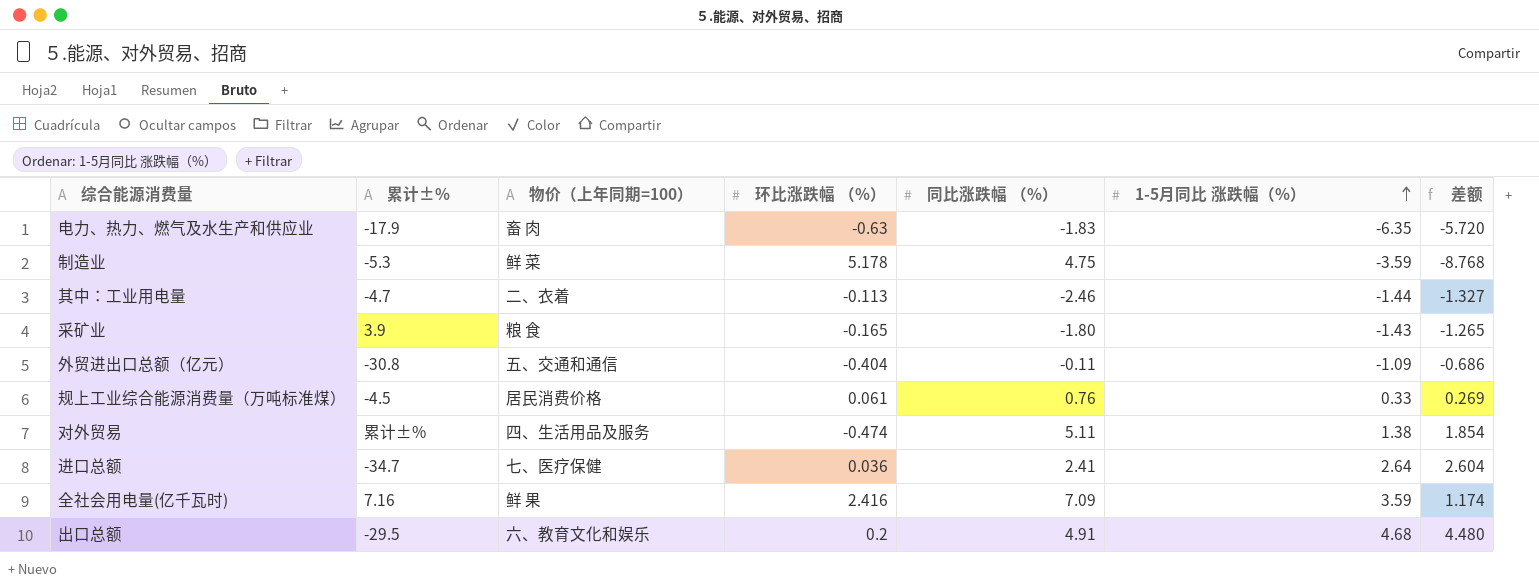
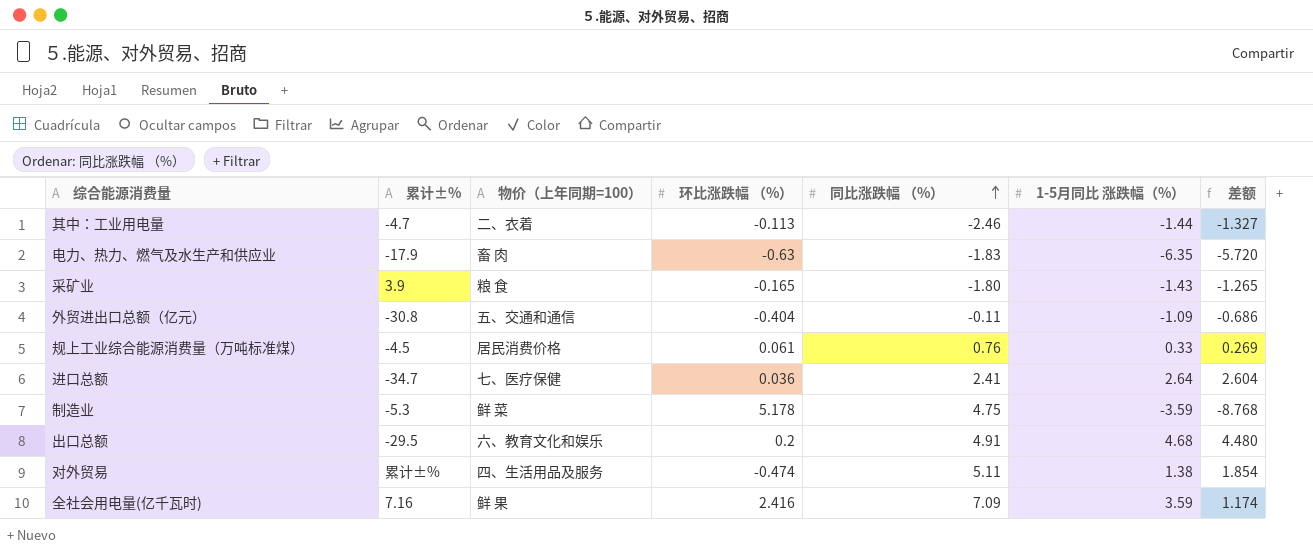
row order: 1-5月同比 涨跌幅（%） ascending -> 同比涨跌幅 （%） ascending

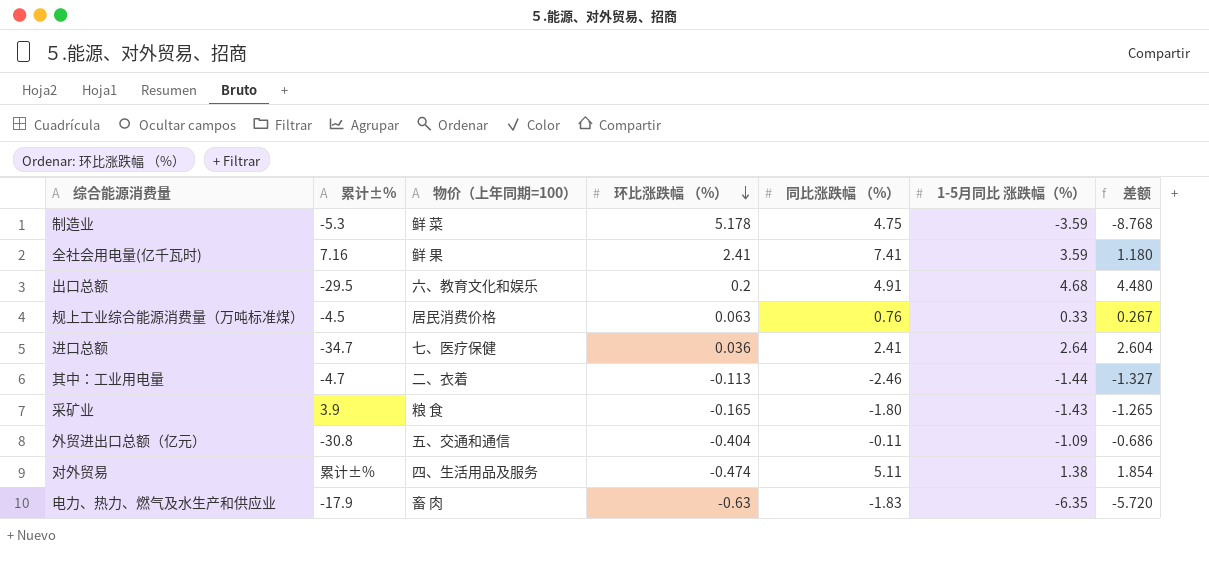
row order: 同比涨跌幅 （%） ascending -> 环比涨跌幅 （%） descending
全社会用电量(亿千瓦时) | 环比涨跌幅 （%）: 2.416 -> 2.41
全社会用电量(亿千瓦时) | 同比涨跌幅 （%）: 7.09 -> 7.41
全社会用电量(亿千瓦时) | 差额: 1.174 -> 1.180
规上工业综合能源消费量（万吨标准煤） | 环比涨跌幅 （%）: 0.061 -> 0.063
规上工业综合能源消费量（万吨标准煤） | 差额: 0.269 -> 0.267

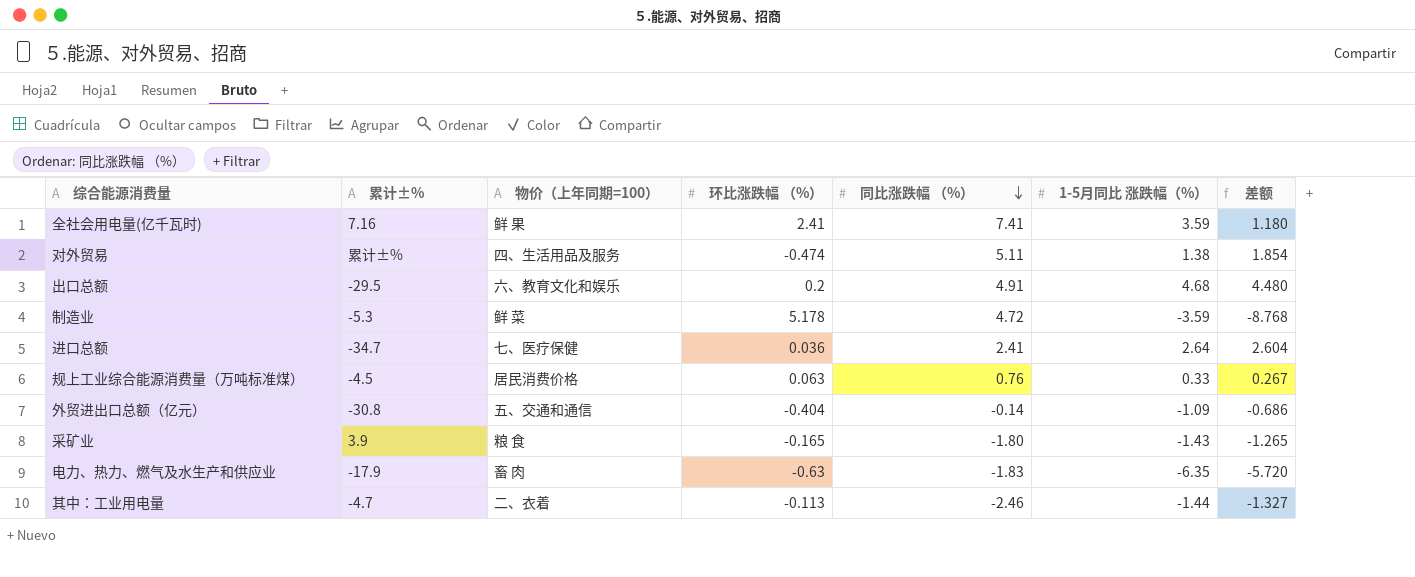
row order: 环比涨跌幅 （%） descending -> 同比涨跌幅 （%） descending
制造业 | 同比涨跌幅 （%）: 4.75 -> 4.72
外贸进出口总额（亿元） | 同比涨跌幅 （%）: -0.11 -> -0.14

